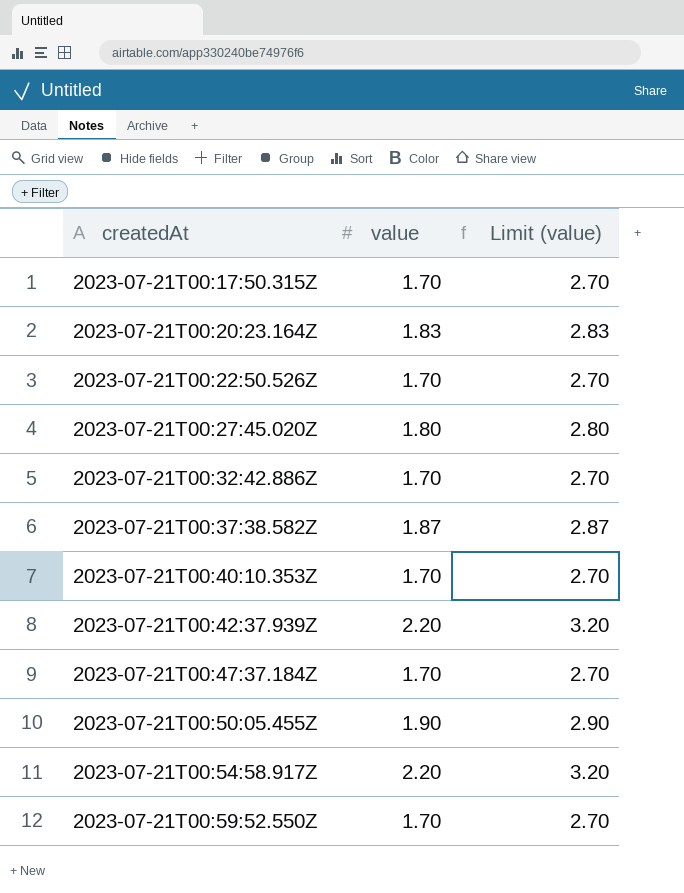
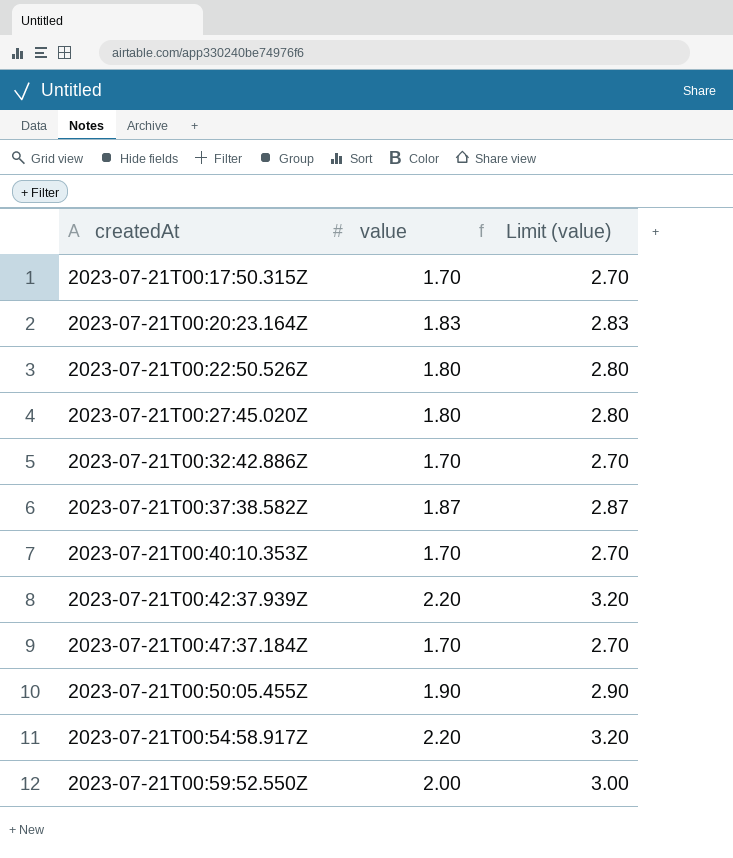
2023-07-21T00:22:50.526Z | value: 1.70 -> 1.80
2023-07-21T00:22:50.526Z | Limit (value): 2.70 -> 2.80
2023-07-21T00:59:52.550Z | value: 1.70 -> 2.00
2023-07-21T00:59:52.550Z | Limit (value): 2.70 -> 3.00

